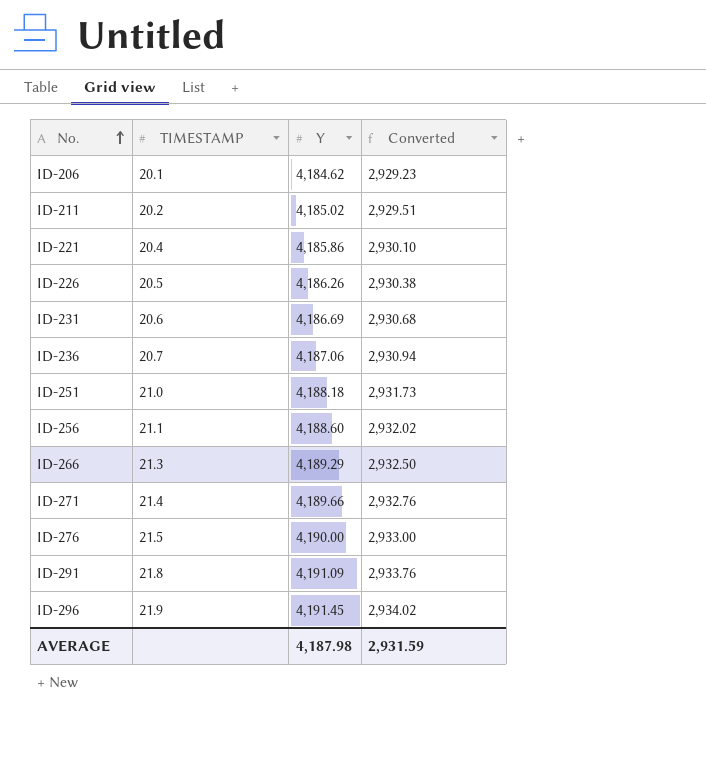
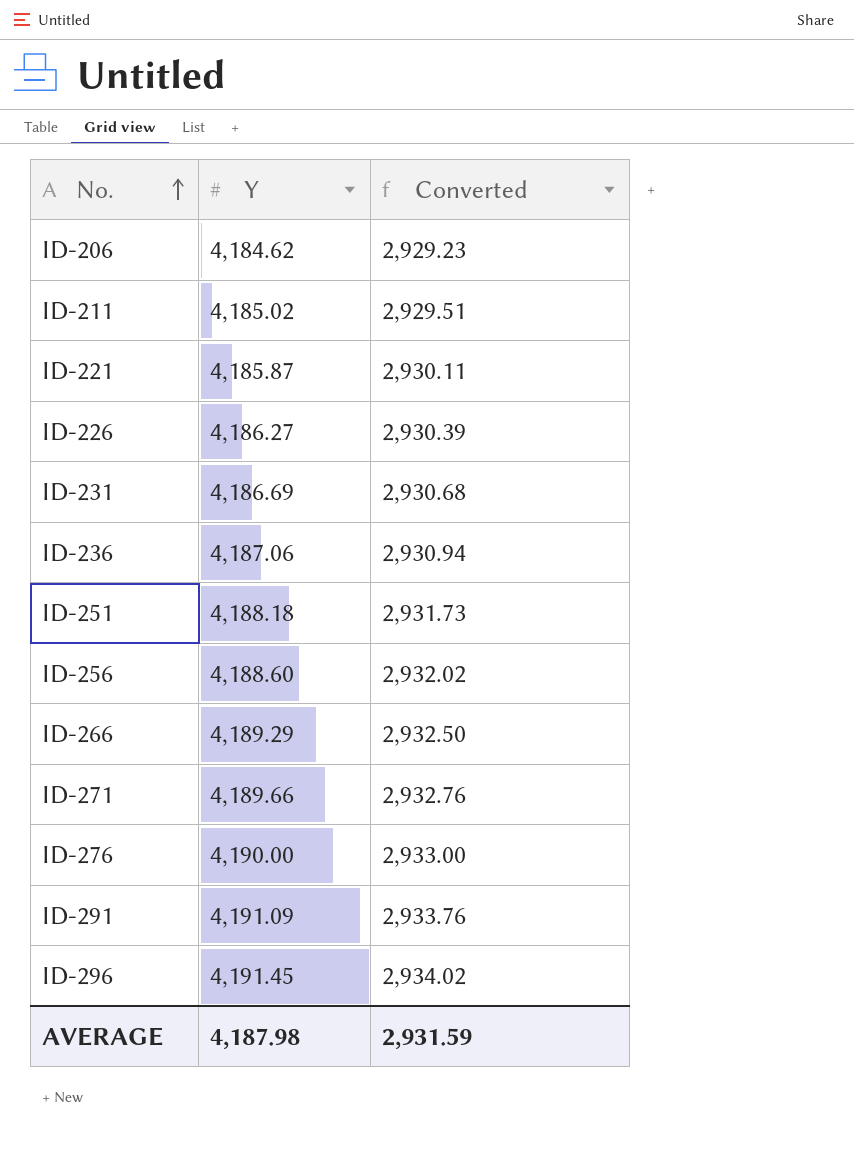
column TIMESTAMP | position: 2 -> none
ID-221 | Y: 4,185.86 -> 4,185.87
ID-221 | Converted: 2,930.10 -> 2,930.11
ID-226 | Y: 4,186.26 -> 4,186.27
ID-226 | Converted: 2,930.38 -> 2,930.39

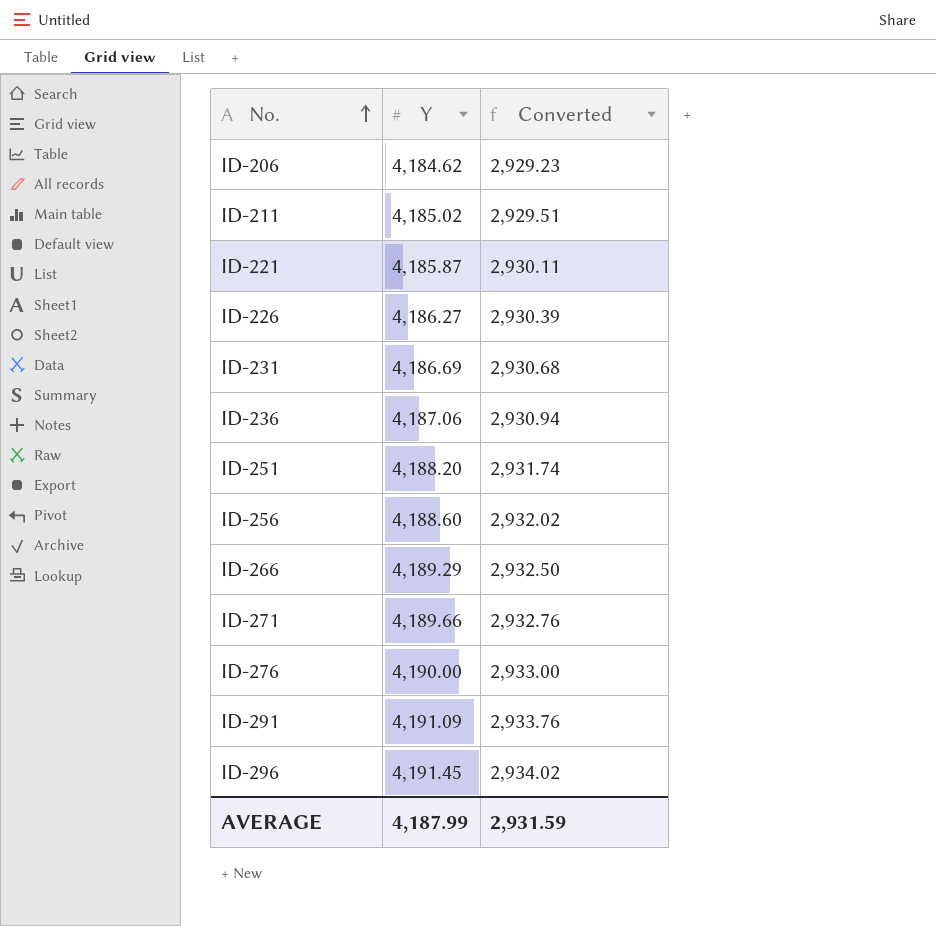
ID-251 | Y: 4,188.18 -> 4,188.20
ID-251 | Converted: 2,931.73 -> 2,931.74
AVERAGE | Y: 4,187.98 -> 4,187.99

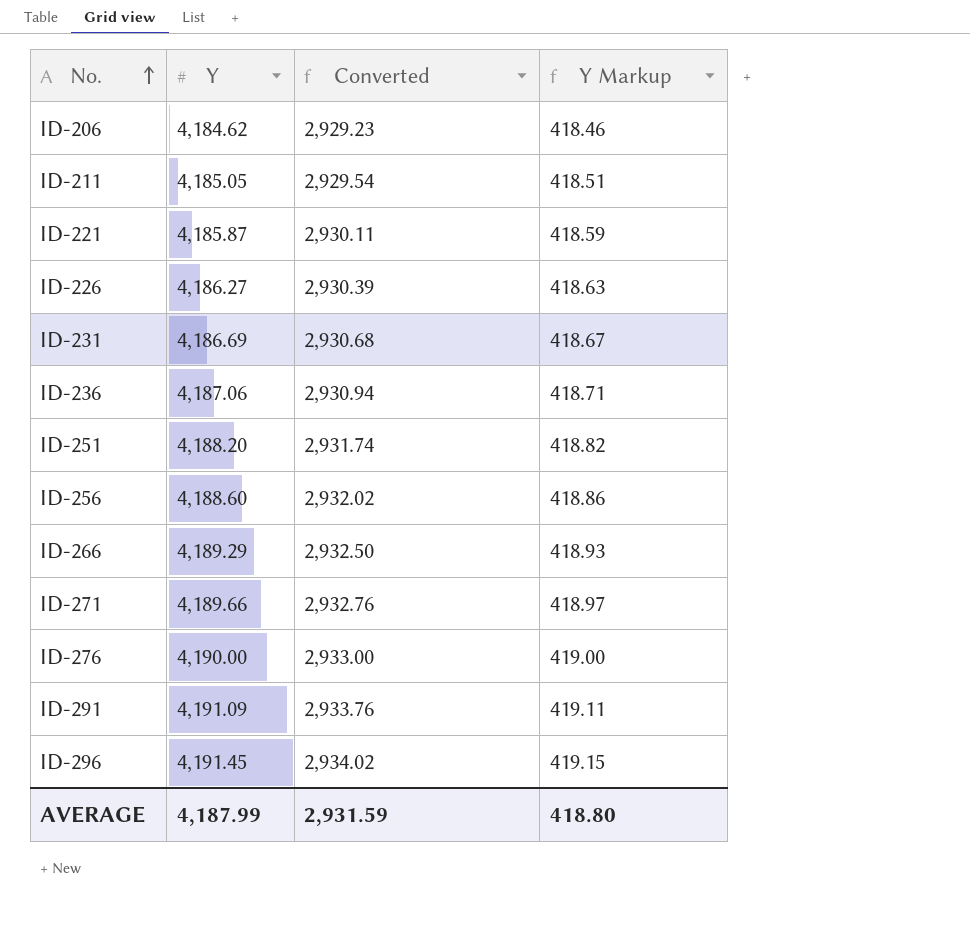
column Y Markup | formula: none -> [Y] * 0.1
ID-211 | Y: 4,185.02 -> 4,185.05
ID-211 | Converted: 2,929.51 -> 2,929.54

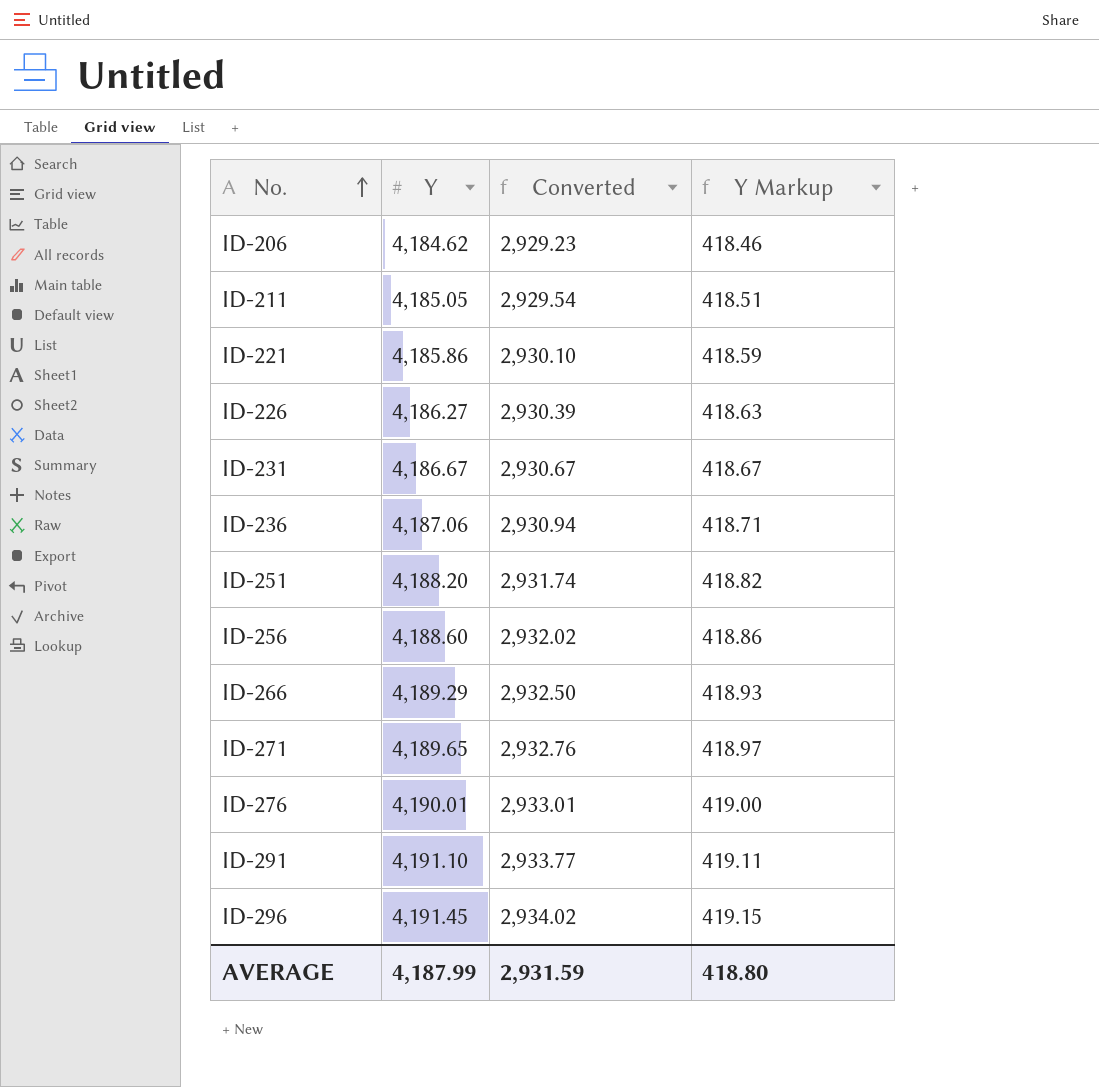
ID-221 | Y: 4,185.87 -> 4,185.86
ID-221 | Converted: 2,930.11 -> 2,930.10
ID-231 | Y: 4,186.69 -> 4,186.67
ID-231 | Converted: 2,930.68 -> 2,930.67
ID-271 | Y: 4,189.66 -> 4,189.65
ID-276 | Y: 4,190.00 -> 4,190.01
ID-276 | Converted: 2,933.00 -> 2,933.01
ID-291 | Y: 4,191.09 -> 4,191.10
ID-291 | Converted: 2,933.76 -> 2,933.77

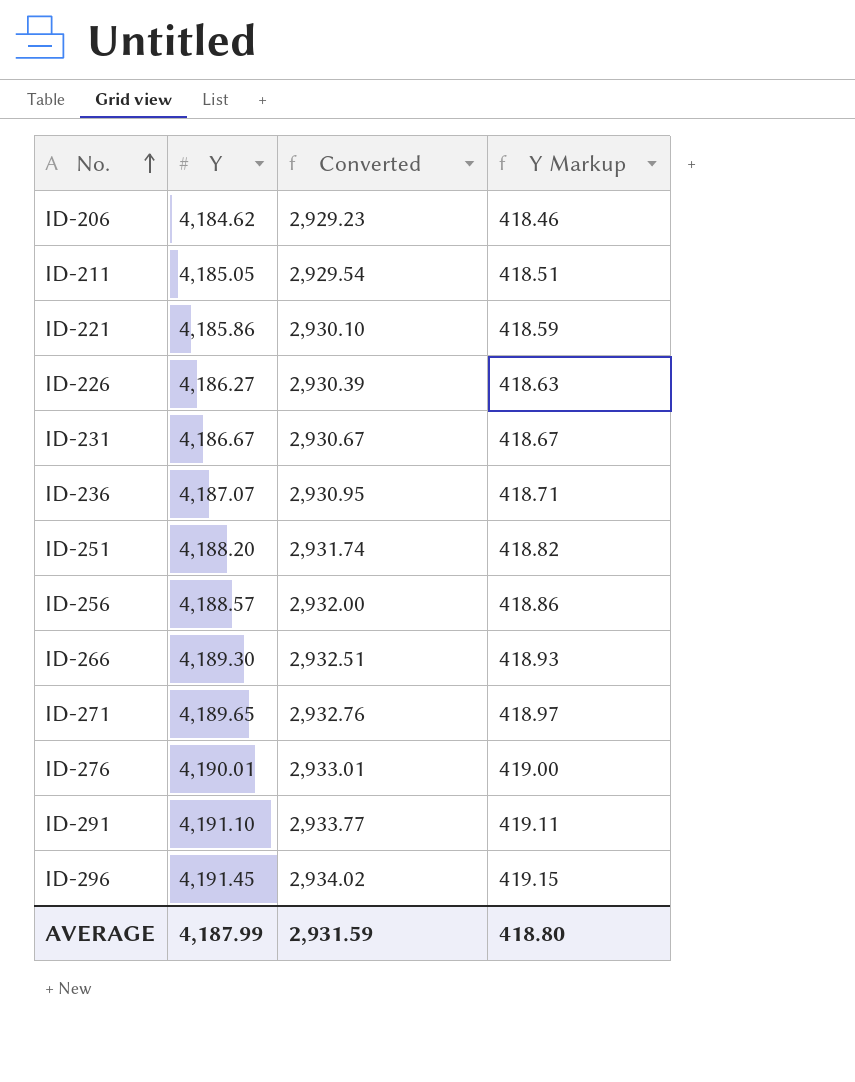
ID-236 | Y: 4,187.06 -> 4,187.07
ID-236 | Converted: 2,930.94 -> 2,930.95
ID-256 | Y: 4,188.60 -> 4,188.57
ID-256 | Converted: 2,932.02 -> 2,932.00
ID-266 | Y: 4,189.29 -> 4,189.30
ID-266 | Converted: 2,932.50 -> 2,932.51

